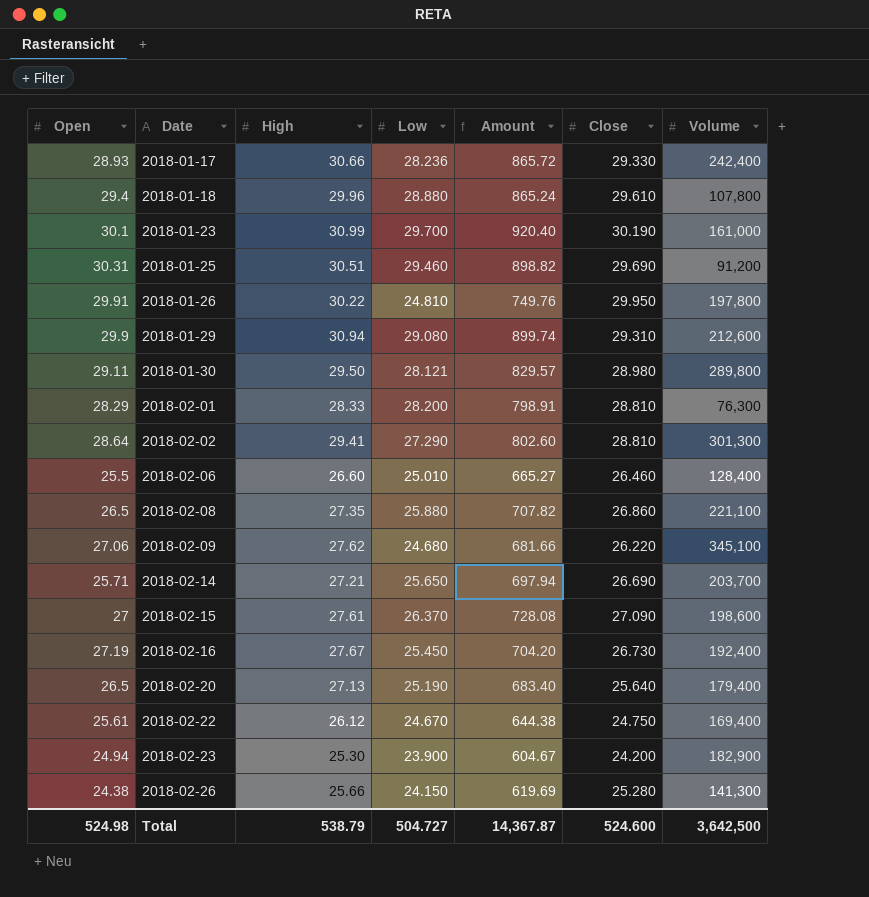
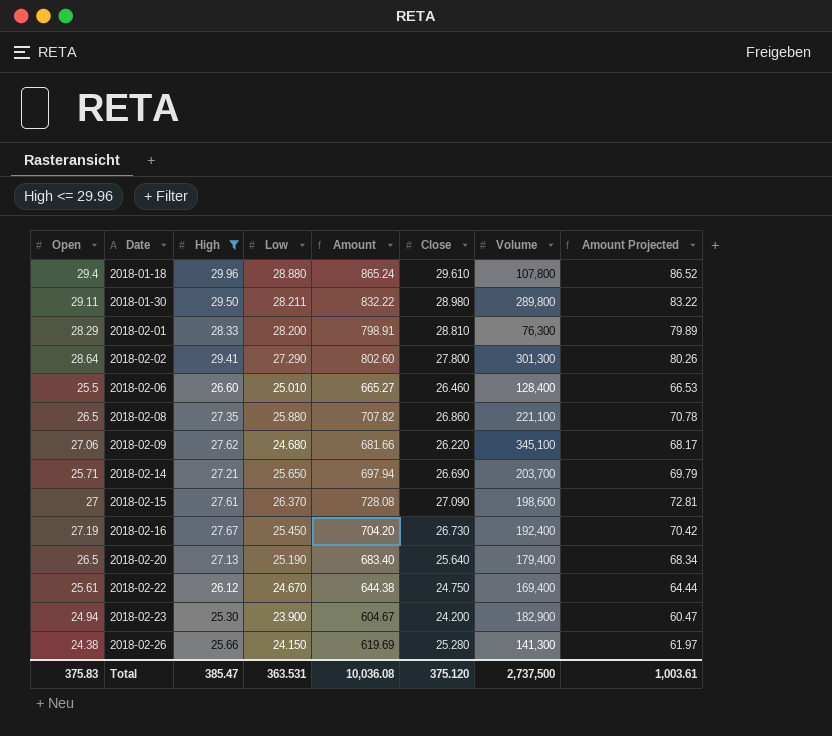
filter: none -> High <= 29.96
column Amount Projected | formula: none -> [Amount] * 0.1
2018-01-30 | Low: 28.121 -> 28.211
2018-01-30 | Amount: 829.57 -> 832.22
2018-02-02 | Close: 28.810 -> 27.800
Total | Open: 524.98 -> 375.83
Total | High: 538.79 -> 385.47
Total | Low: 504.727 -> 363.531
Total | Amount: 14,367.87 -> 10,036.08
Total | Close: 524.600 -> 375.120
Total | Volume: 3,642,500 -> 2,737,500

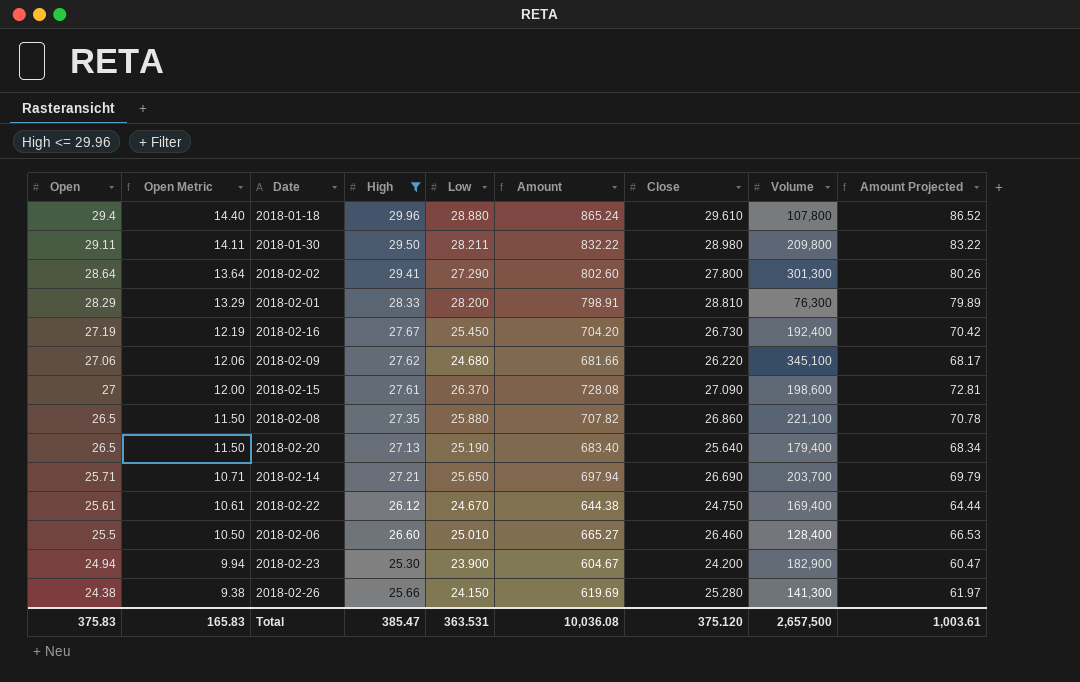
row order: Date ascending -> Open descending
column Open Metric | formula: none -> [Open] - 15
2018-01-30 | Volume: 289,800 -> 209,800
Total | Volume: 2,737,500 -> 2,657,500

